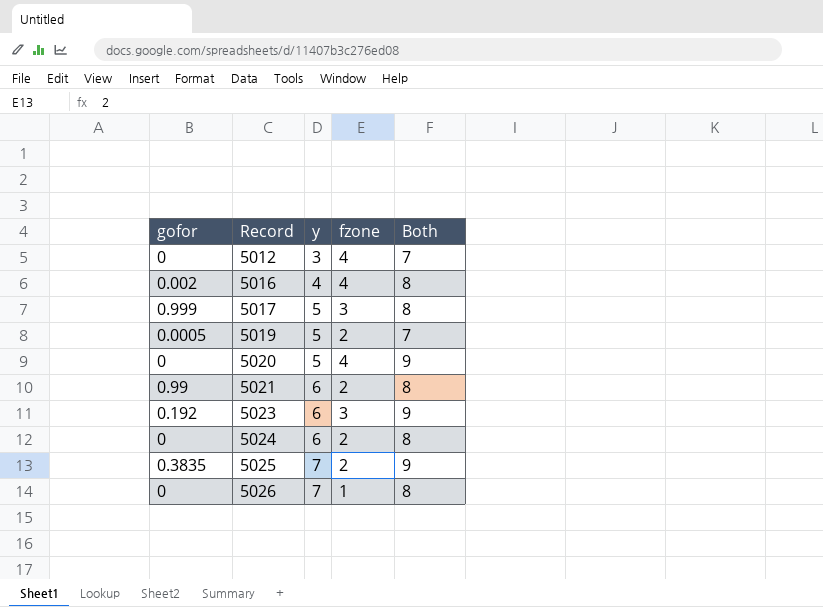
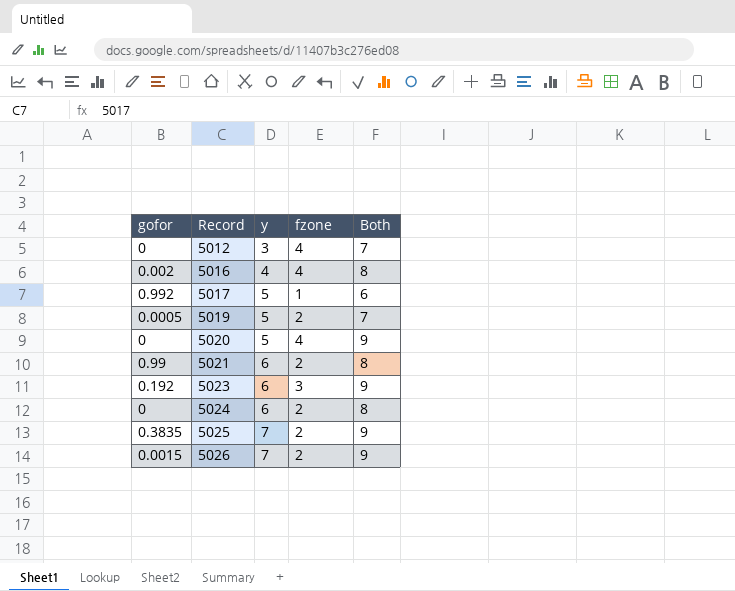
5017 | gofor: 0.999 -> 0.992
5017 | fzone: 3 -> 1
5017 | Both: 8 -> 6
5026 | gofor: 0 -> 0.0015
5026 | fzone: 1 -> 2
5026 | Both: 8 -> 9

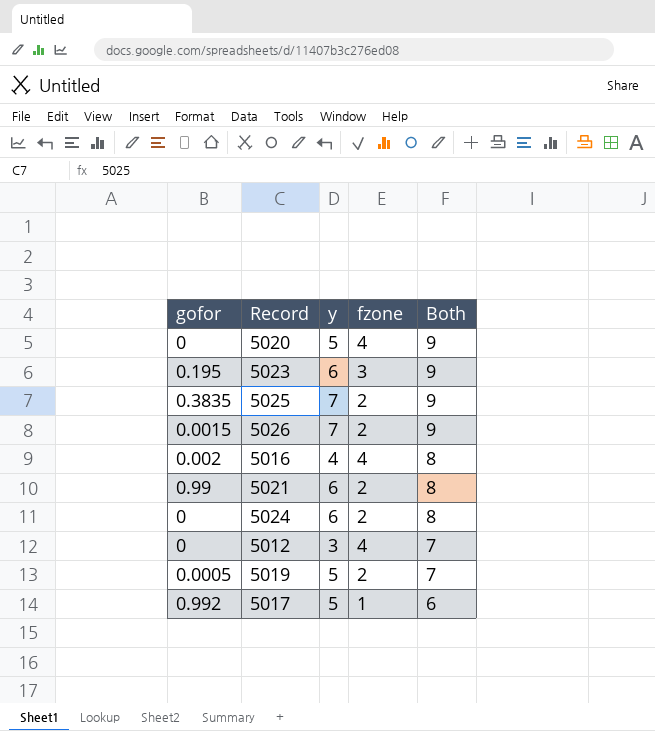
row order: Record ascending -> Both descending
5023 | gofor: 0.192 -> 0.195

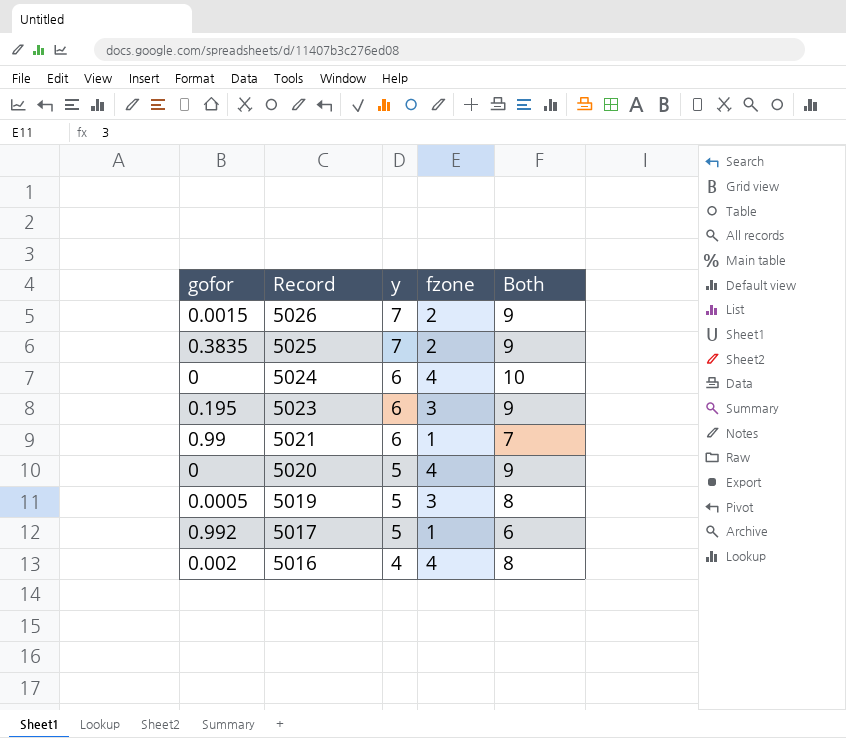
row order: Both descending -> Record descending
row 5012: 0 | 3 | 4 | 7 -> none
5024 | fzone: 2 -> 4
5024 | Both: 8 -> 10
5021 | fzone: 2 -> 1
5021 | Both: 8 -> 7
5019 | fzone: 2 -> 3
5019 | Both: 7 -> 8

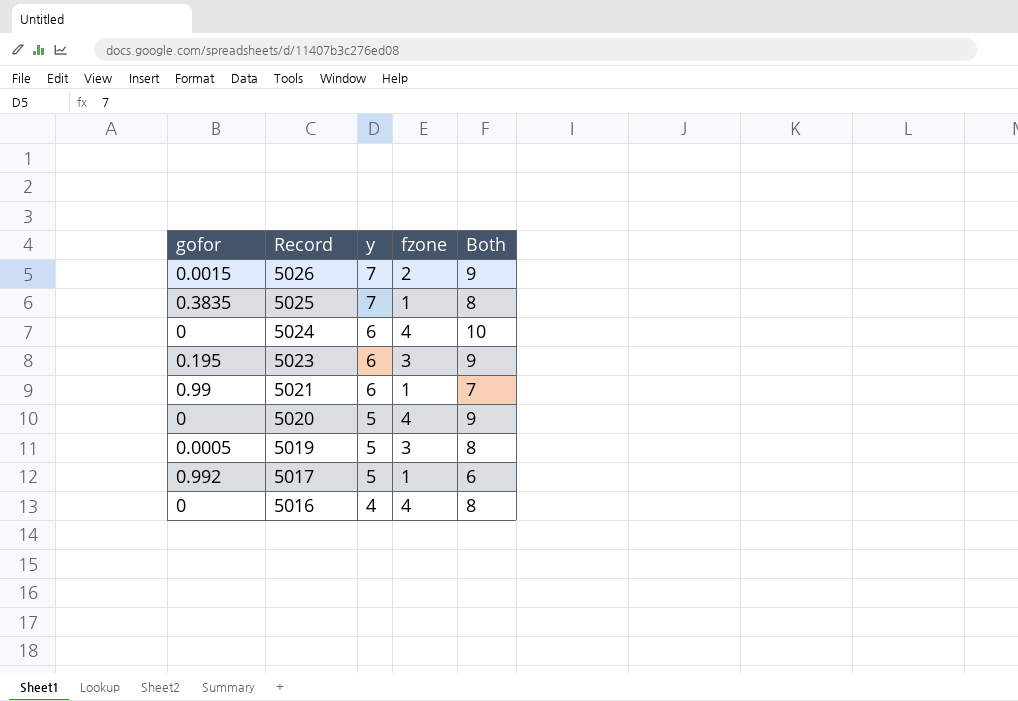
5025 | fzone: 2 -> 1
5025 | Both: 9 -> 8
5016 | gofor: 0.002 -> 0

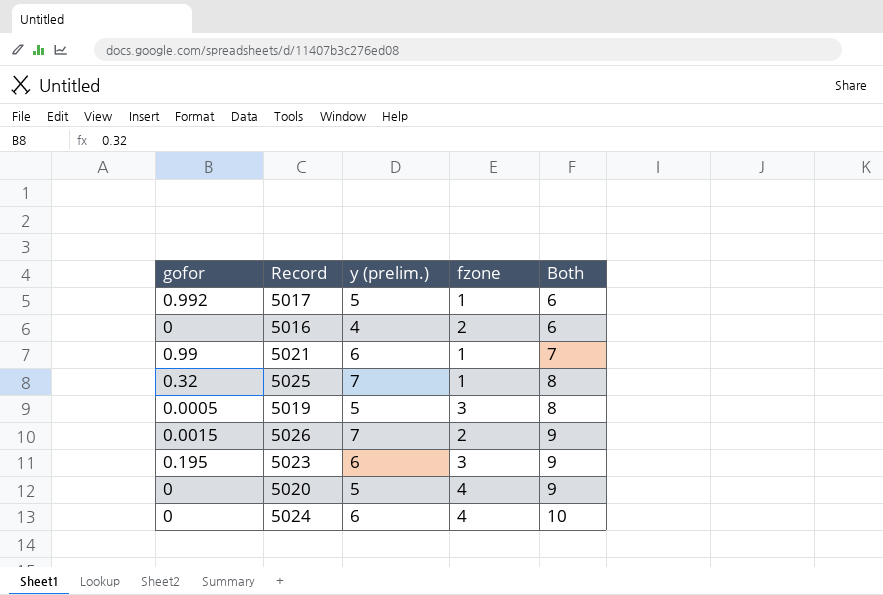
row order: Record descending -> Both ascending
column name: y -> y (prelim.)
5016 | fzone: 4 -> 2
5016 | Both: 8 -> 6
5025 | gofor: 0.3835 -> 0.32

